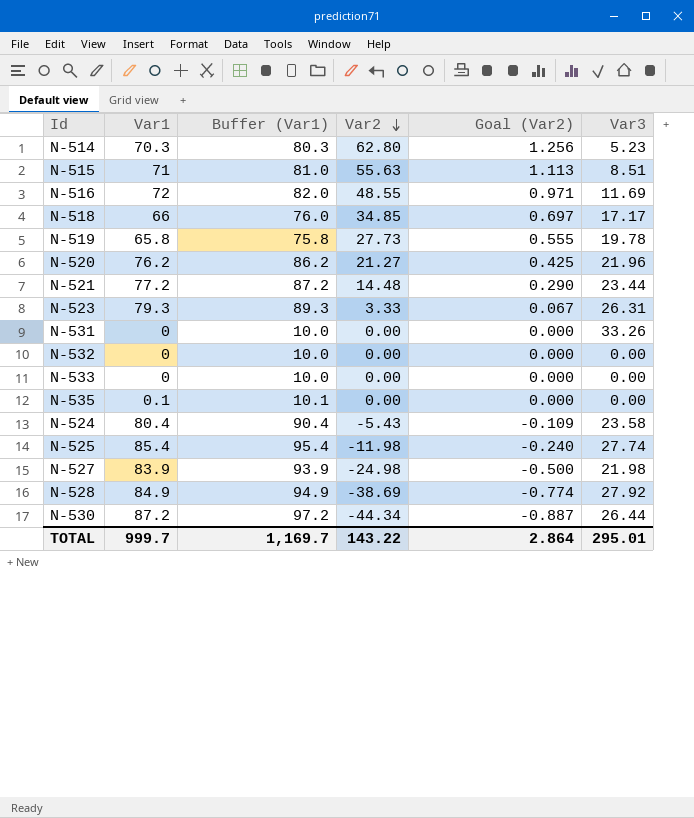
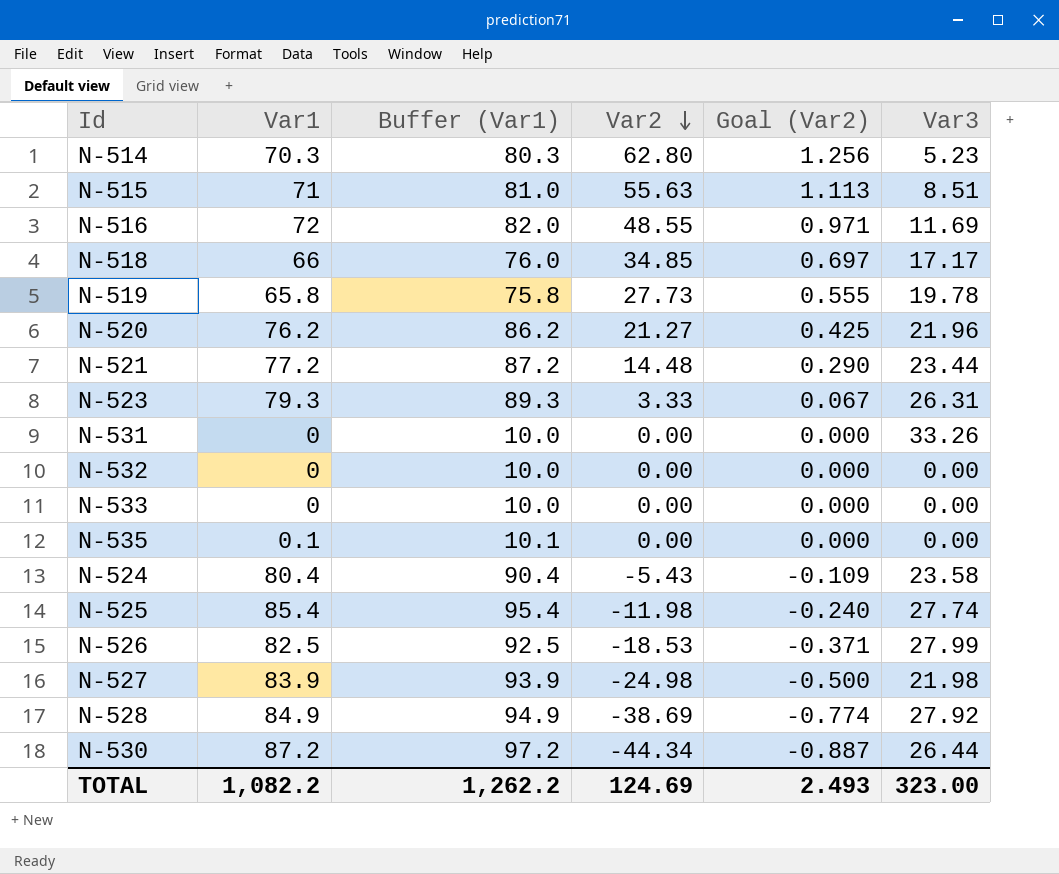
row N-526: none -> 82.5 | 92.5 | -18.53 | -0.371 | 27.99
TOTAL | Var1: 999.7 -> 1,082.2
TOTAL | Buffer (Var1): 1,169.7 -> 1,262.2
TOTAL | Var2: 143.22 -> 124.69
TOTAL | Goal (Var2): 2.864 -> 2.493
TOTAL | Var3: 295.01 -> 323.00

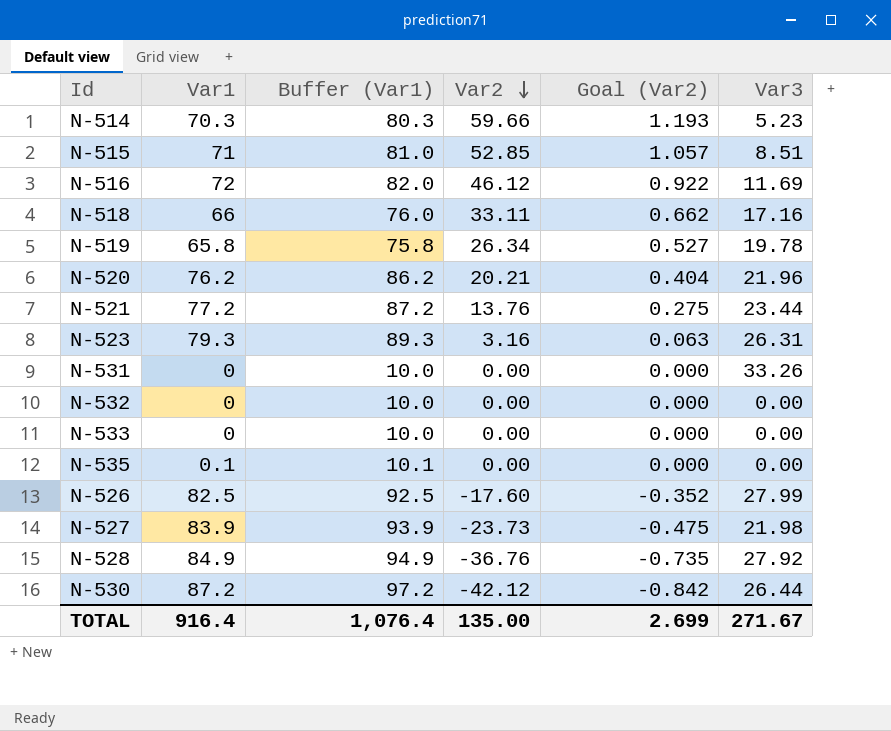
row N-524: 80.4 | 90.4 | -5.43 | -0.109 | 23.58 -> none
row N-525: 85.4 | 95.4 | -11.98 | -0.240 | 27.74 -> none
N-514 | Var2: 62.80 -> 59.66
N-514 | Goal (Var2): 1.256 -> 1.193
N-515 | Var2: 55.63 -> 52.85
N-515 | Goal (Var2): 1.113 -> 1.057
N-516 | Var2: 48.55 -> 46.12
N-516 | Goal (Var2): 0.971 -> 0.922
N-518 | Var2: 34.85 -> 33.11
N-518 | Goal (Var2): 0.697 -> 0.662
N-518 | Var3: 17.17 -> 17.16
N-519 | Var2: 27.73 -> 26.34
N-519 | Goal (Var2): 0.555 -> 0.527
N-520 | Var2: 21.27 -> 20.21
N-520 | Goal (Var2): 0.425 -> 0.404
N-521 | Var2: 14.48 -> 13.76
N-521 | Goal (Var2): 0.290 -> 0.275
N-523 | Var2: 3.33 -> 3.16
N-523 | Goal (Var2): 0.067 -> 0.063
N-526 | Var2: -18.53 -> -17.60
N-526 | Goal (Var2): -0.371 -> -0.352
N-527 | Var2: -24.98 -> -23.73
N-527 | Goal (Var2): -0.500 -> -0.475
N-528 | Var2: -38.69 -> -36.76
N-528 | Goal (Var2): -0.774 -> -0.735
N-530 | Var2: -44.34 -> -42.12
N-530 | Goal (Var2): -0.887 -> -0.842
TOTAL | Var1: 1,082.2 -> 916.4
TOTAL | Buffer (Var1): 1,262.2 -> 1,076.4
TOTAL | Var2: 124.69 -> 135.00
TOTAL | Goal (Var2): 2.493 -> 2.699
TOTAL | Var3: 323.00 -> 271.67

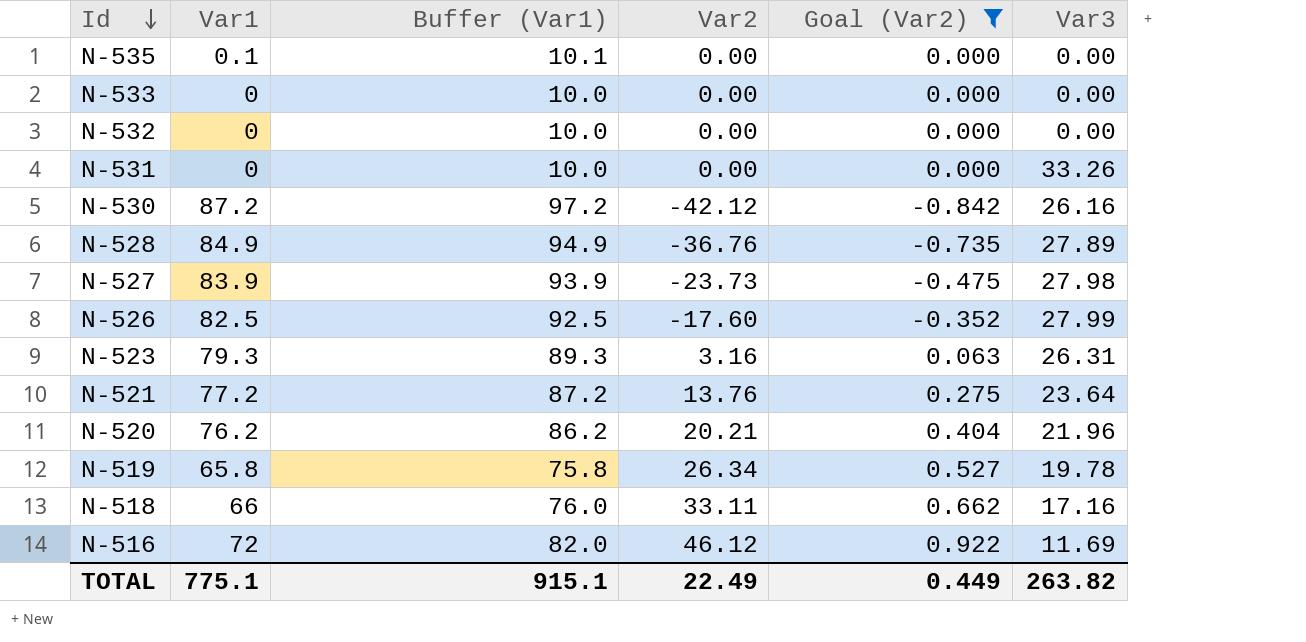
filter: none -> Goal (Var2) <= 0.922
row order: Var2 descending -> Id descending
N-530 | Var3: 26.44 -> 26.16
N-528 | Var3: 27.92 -> 27.89
N-527 | Var3: 21.98 -> 27.98
N-521 | Var3: 23.44 -> 23.64
TOTAL | Var1: 916.4 -> 775.1
TOTAL | Buffer (Var1): 1,076.4 -> 915.1
TOTAL | Var2: 135.00 -> 22.49
TOTAL | Goal (Var2): 2.699 -> 0.449
TOTAL | Var3: 271.67 -> 263.82

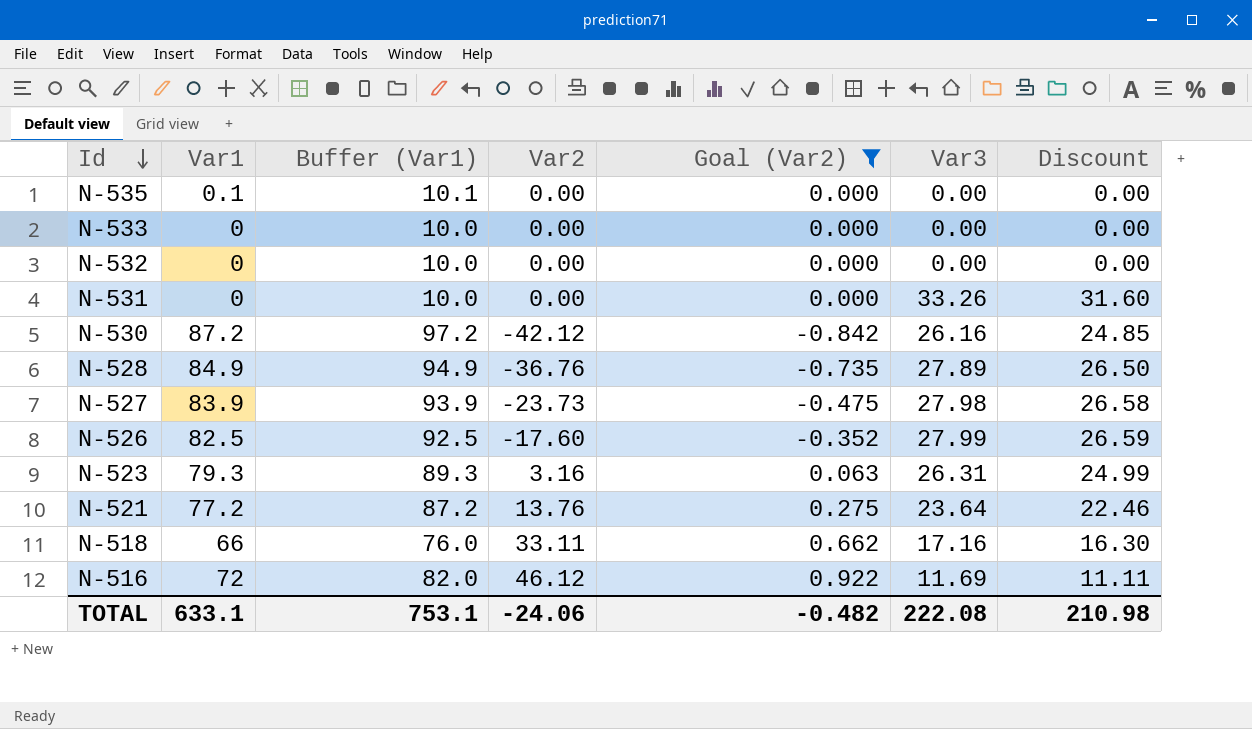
column Discount | formula: none -> [Var3] * 0.95
row N-520: 76.2 | 86.2 | 20.21 | 0.404 | 21.96 -> none
row N-519: 65.8 | 75.8 | 26.34 | 0.527 | 19.78 -> none
TOTAL | Var1: 775.1 -> 633.1
TOTAL | Buffer (Var1): 915.1 -> 753.1
TOTAL | Var2: 22.49 -> -24.06
TOTAL | Goal (Var2): 0.449 -> -0.482
TOTAL | Var3: 263.82 -> 222.08

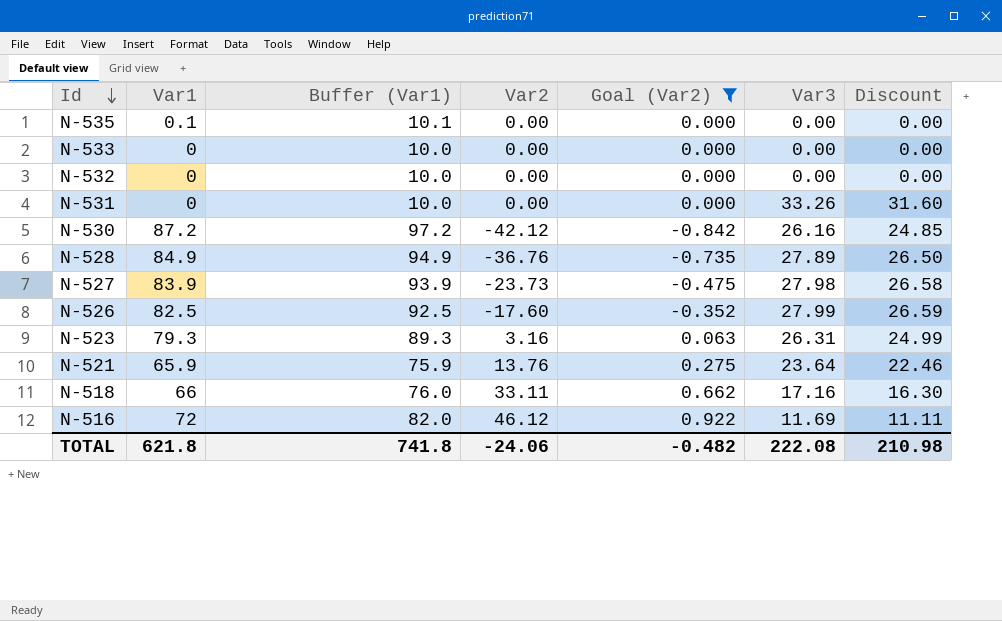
N-521 | Var1: 77.2 -> 65.9
N-521 | Buffer (Var1): 87.2 -> 75.9
TOTAL | Var1: 633.1 -> 621.8
TOTAL | Buffer (Var1): 753.1 -> 741.8

